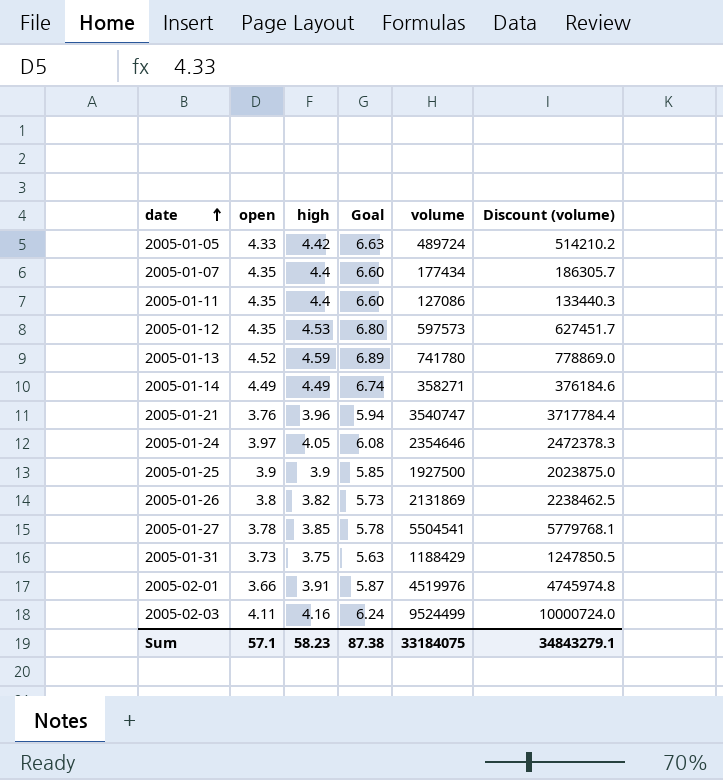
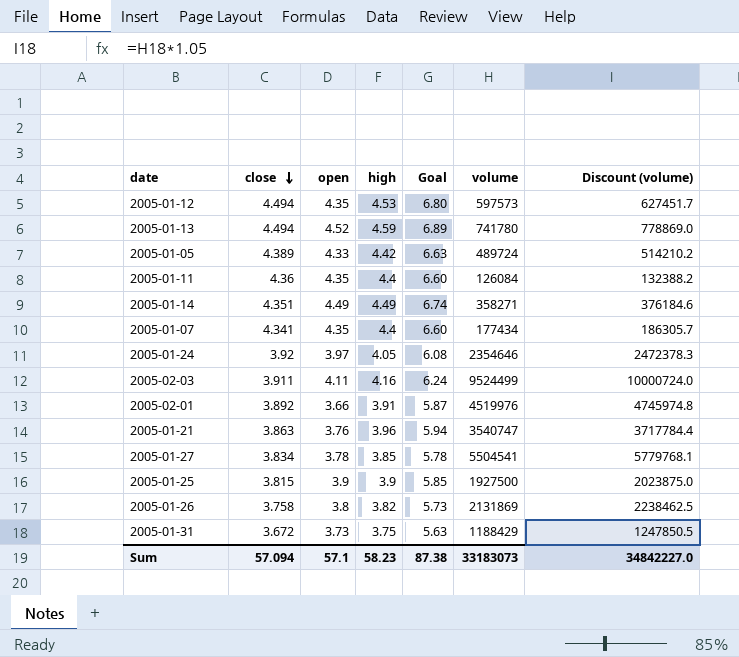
row order: date ascending -> close descending
column close | position: none -> 2
2005-01-11 | volume: 127086 -> 126084
2005-01-11 | Discount (volume): 133440.3 -> 132388.2
Sum | volume: 33184075 -> 33183073
Sum | Discount (volume): 34843279.1 -> 34842227.0

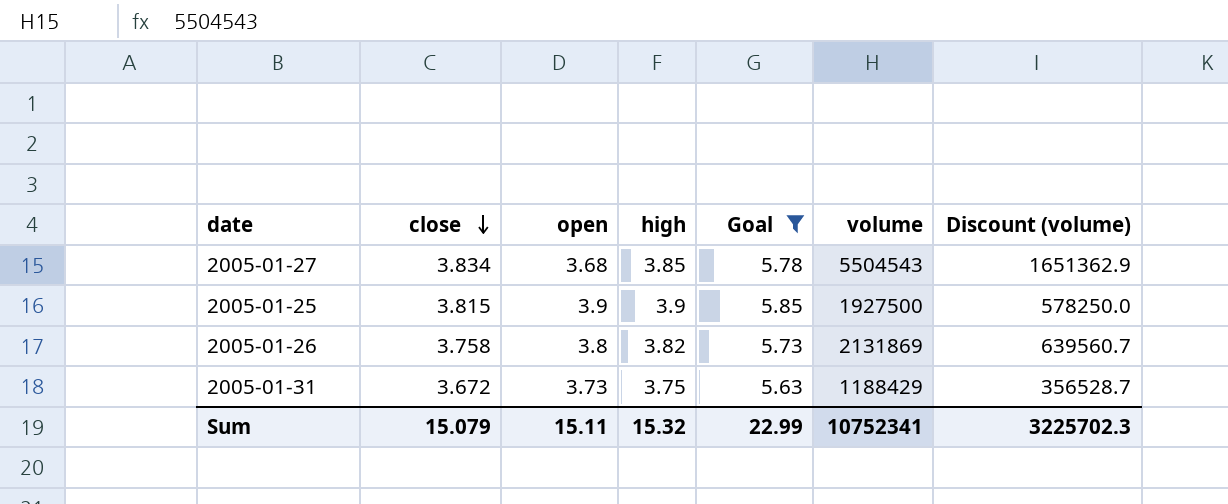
filter: none -> Goal <= 5.85
column Discount (volume) | formula: [volume] * 1.05 -> [volume] * 0.3
2005-01-27 | open: 3.78 -> 3.68
2005-01-27 | volume: 5504541 -> 5504543
Sum | close: 57.094 -> 15.079
Sum | open: 57.1 -> 15.11
Sum | high: 58.23 -> 15.32
Sum | Goal: 87.38 -> 22.99
Sum | volume: 33183073 -> 10752341
Sum | Discount (volume): 34842227.0 -> 3225702.3

